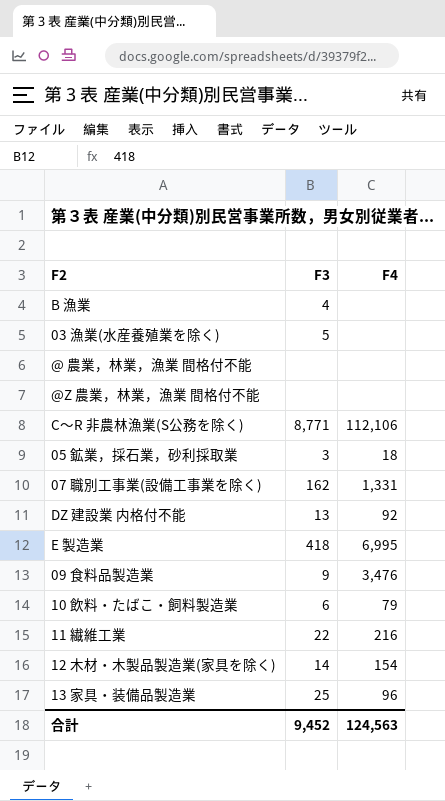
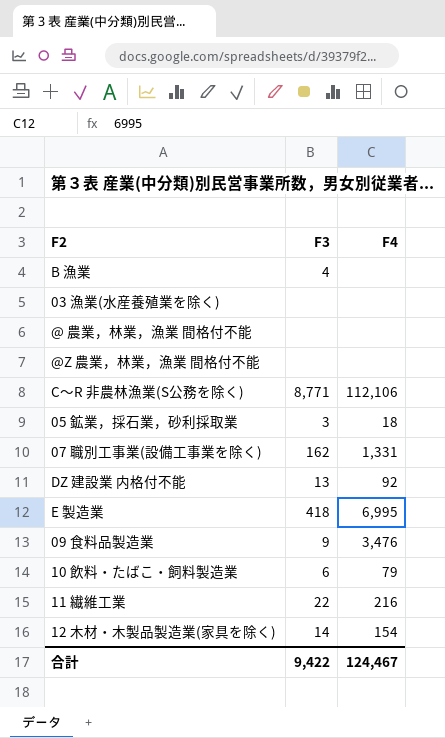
row 13 家具・装備品製造業: 25 | 96 -> none
03 漁業(水産養殖業を除く) | F3: 5 -> none
合計 | F3: 9,452 -> 9,422
合計 | F4: 124,563 -> 124,467

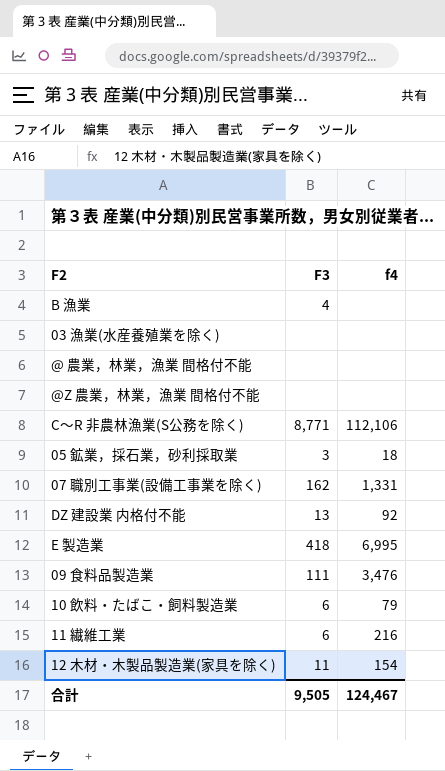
column name: F4 -> f4
09 食料品製造業 | F3: 9 -> 111
11 繊維工業 | F3: 22 -> 6
12 木材・木製品製造業(家具を除く) | F3: 14 -> 11
合計 | F3: 9,422 -> 9,505

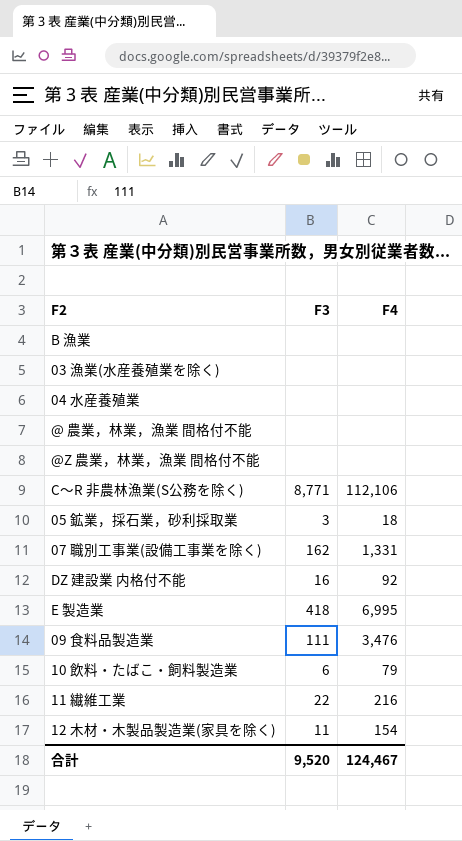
column name: f4 -> F4
B 漁業 | F3: 4 -> none
row 04 水産養殖業: none -> none | none
DZ 建設業 内格付不能 | F3: 13 -> 16
11 繊維工業 | F3: 6 -> 22
合計 | F3: 9,505 -> 9,520

